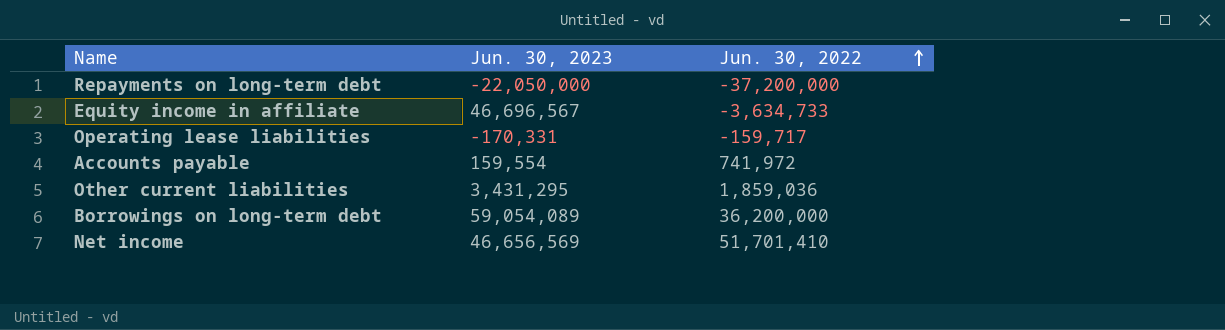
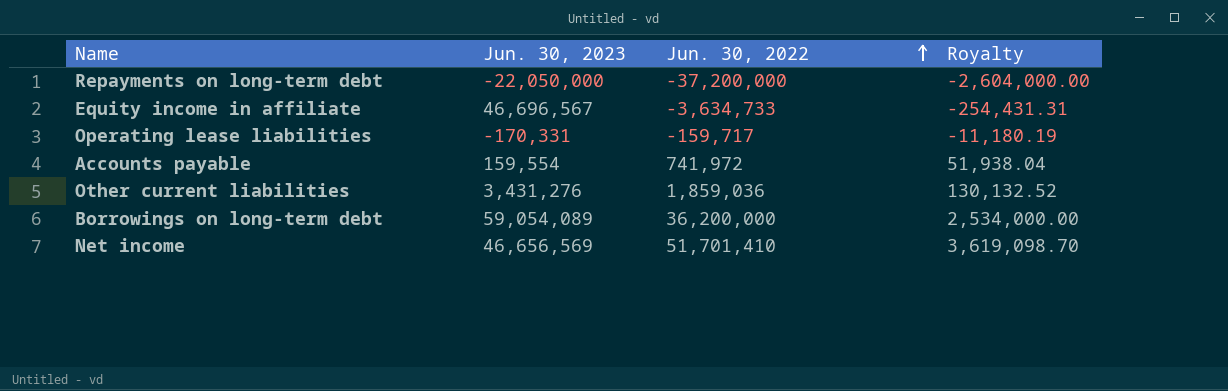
column Royalty | formula: none -> [Jun. 30, 2022] * 0.07
Other current liabilities | Jun. 30, 2023: 3,431,295 -> 3,431,276

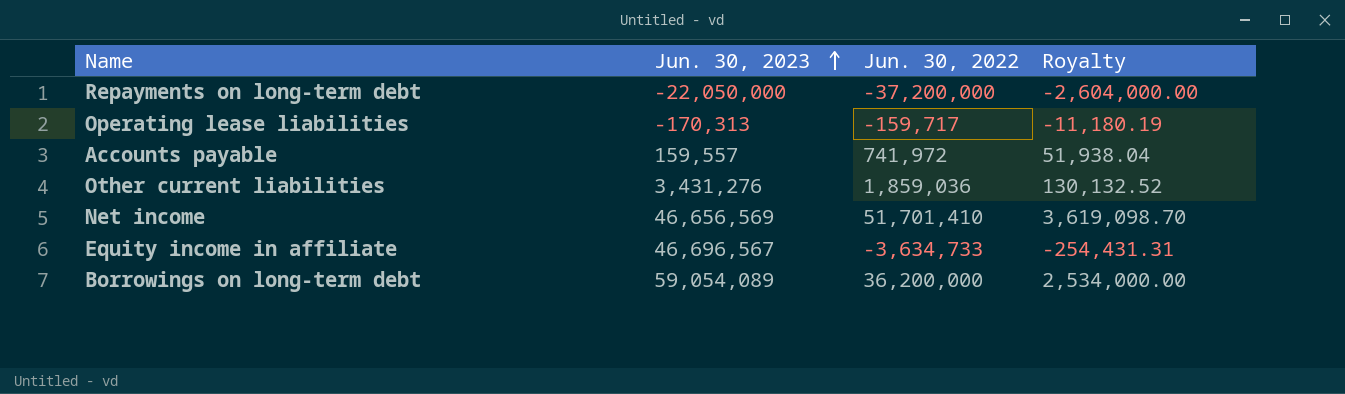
row order: Jun. 30, 2022 ascending -> Jun. 30, 2023 ascending
Operating lease liabilities | Jun. 30, 2023: -170,331 -> -170,313
Accounts payable | Jun. 30, 2023: 159,554 -> 159,557

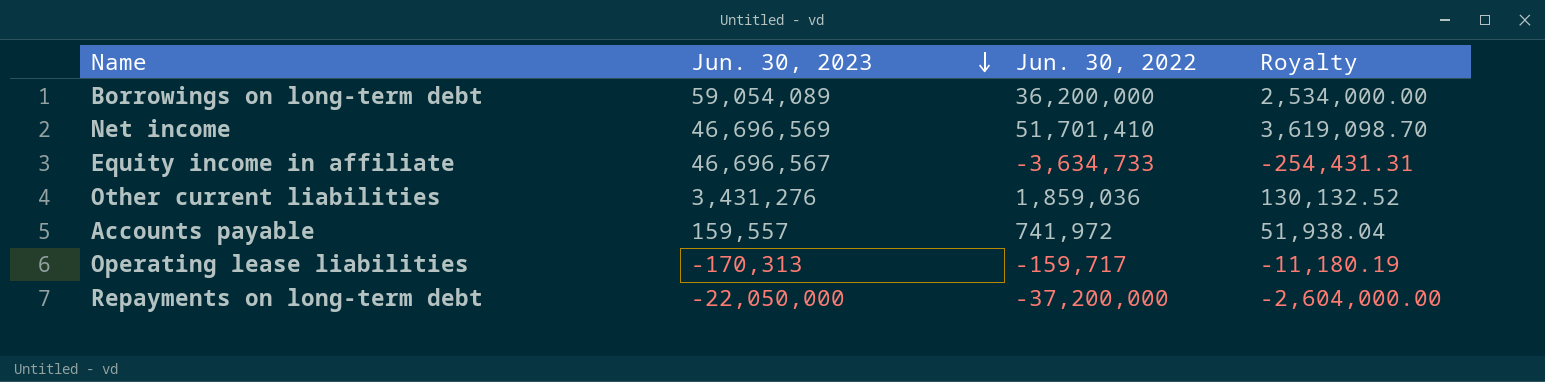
row order: Jun. 30, 2023 ascending -> Jun. 30, 2023 descending
Net income | Jun. 30, 2023: 46,656,569 -> 46,696,569

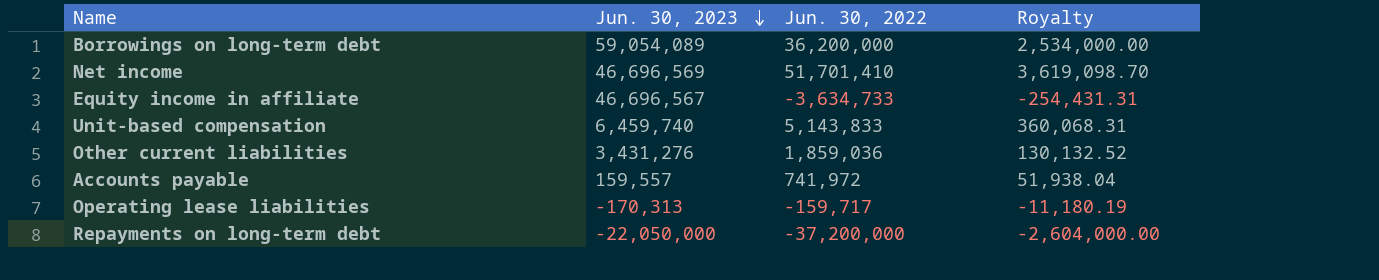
row Unit-based compensation: none -> 6,459,740 | 5,143,833 | 360,068.31

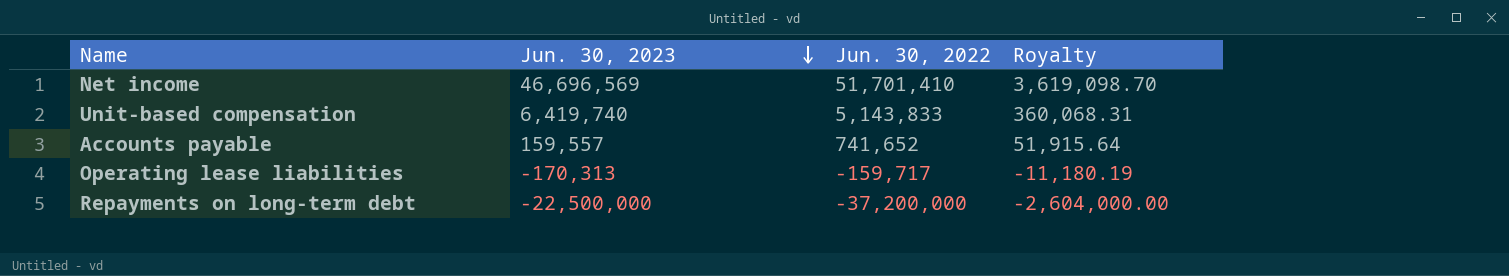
row Borrowings on long-term debt: 59,054,089 | 36,200,000 | 2,534,000.00 -> none
row Equity income in affiliate: 46,696,567 | -3,634,733 | -254,431.31 -> none
row Other current liabilities: 3,431,276 | 1,859,036 | 130,132.52 -> none
Unit-based compensation | Jun. 30, 2023: 6,459,740 -> 6,419,740
Accounts payable | Jun. 30, 2022: 741,972 -> 741,652
Accounts payable | Royalty: 51,938.04 -> 51,915.64
Repayments on long-term debt | Jun. 30, 2023: -22,050,000 -> -22,500,000

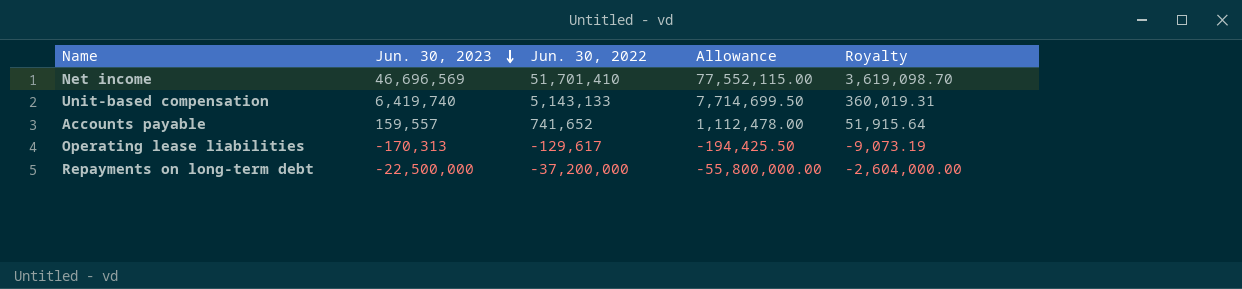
column Allowance | formula: none -> [Jun. 30, 2022] * 1.5
Unit-based compensation | Jun. 30, 2022: 5,143,833 -> 5,143,133
Unit-based compensation | Royalty: 360,068.31 -> 360,019.31
Operating lease liabilities | Jun. 30, 2022: -159,717 -> -129,617
Operating lease liabilities | Royalty: -11,180.19 -> -9,073.19

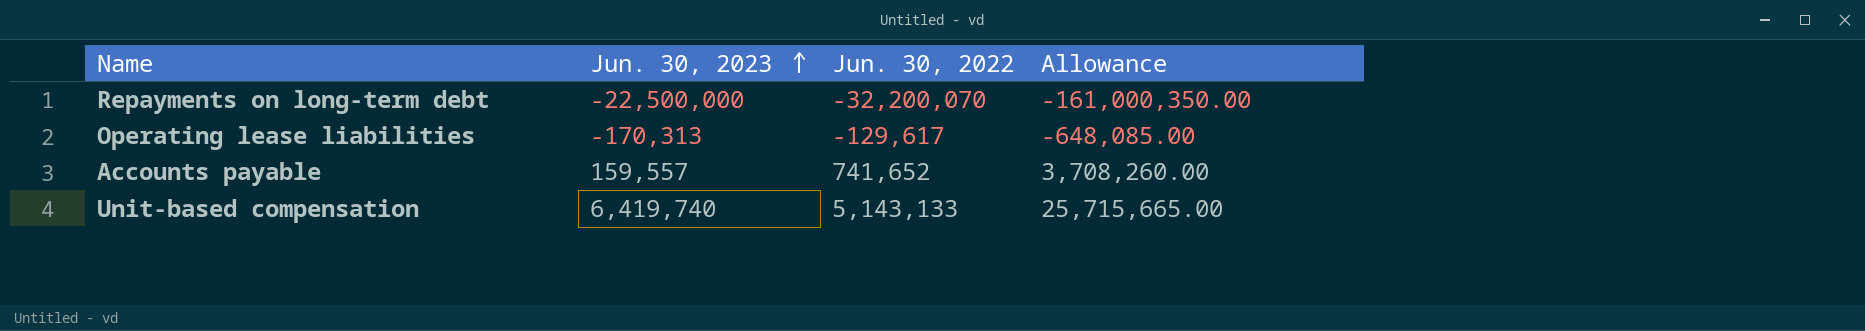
row order: Jun. 30, 2023 descending -> Jun. 30, 2023 ascending
column Royalty | formula: [Jun. 30, 2022] * 0.07 -> none
column Allowance | formula: [Jun. 30, 2022] * 1.5 -> [Jun. 30, 2022] * 5
row Net income: 46,696,569 | 51,701,410 | 77,552,115.00 | 3,619,098.70 -> none
Repayments on long-term debt | Jun. 30, 2022: -37,200,000 -> -32,200,070

